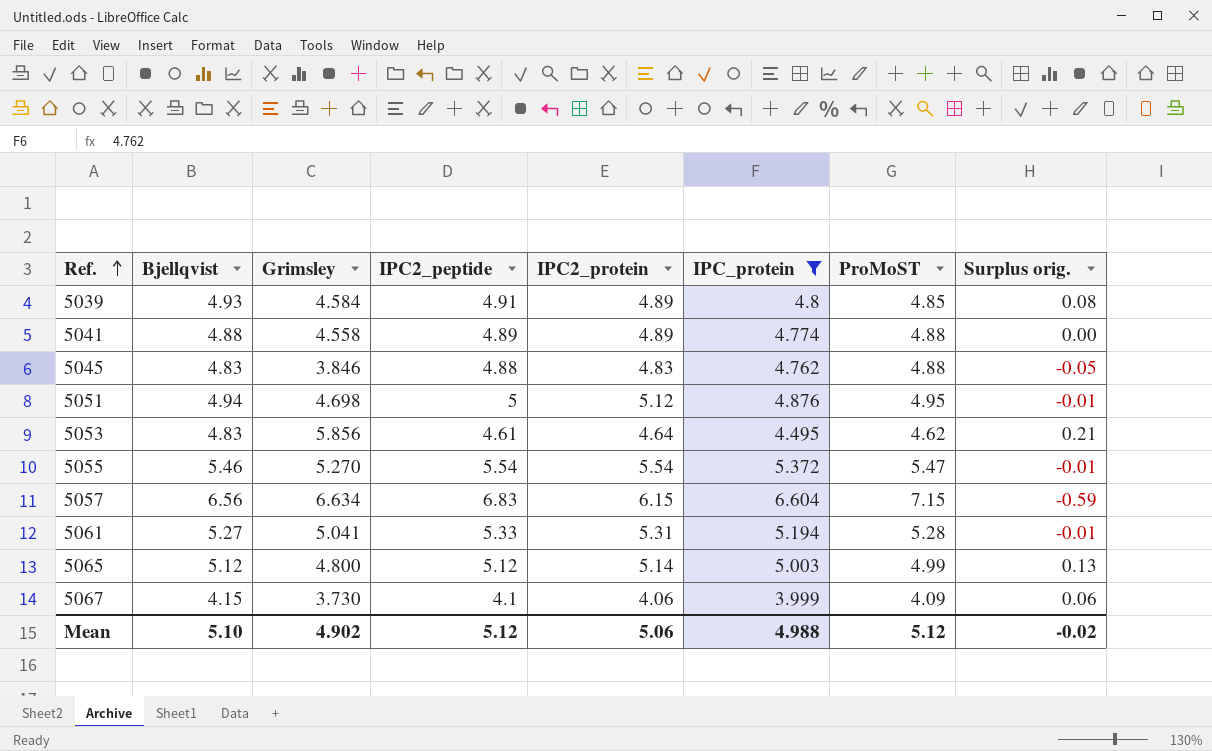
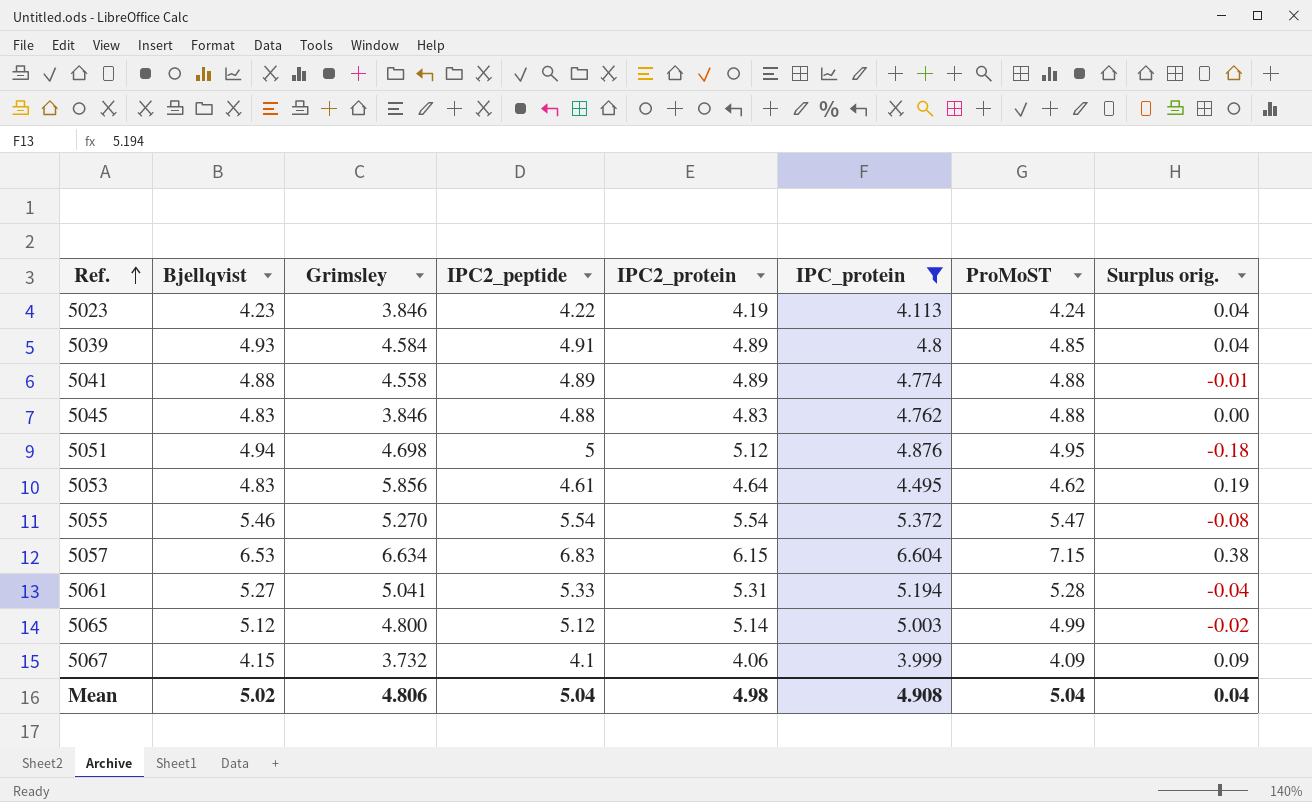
column Surplus orig. | formula: [Bjellqvist] - [ProMoST] -> [Bjellqvist] - [IPC2_protein]
row 5023: none -> 4.23 | 3.846 | 4.22 | 4.19 | 4.113 | 4.24 | 0.04
5057 | Bjellqvist: 6.56 -> 6.53
5067 | Grimsley: 3.730 -> 3.732
Mean | Bjellqvist: 5.10 -> 5.02
Mean | Grimsley: 4.902 -> 4.806
Mean | IPC2_peptide: 5.12 -> 5.04
Mean | IPC2_protein: 5.06 -> 4.98
Mean | IPC_protein: 4.988 -> 4.908
Mean | ProMoST: 5.12 -> 5.04
Mean | Surplus orig.: -0.02 -> 0.04

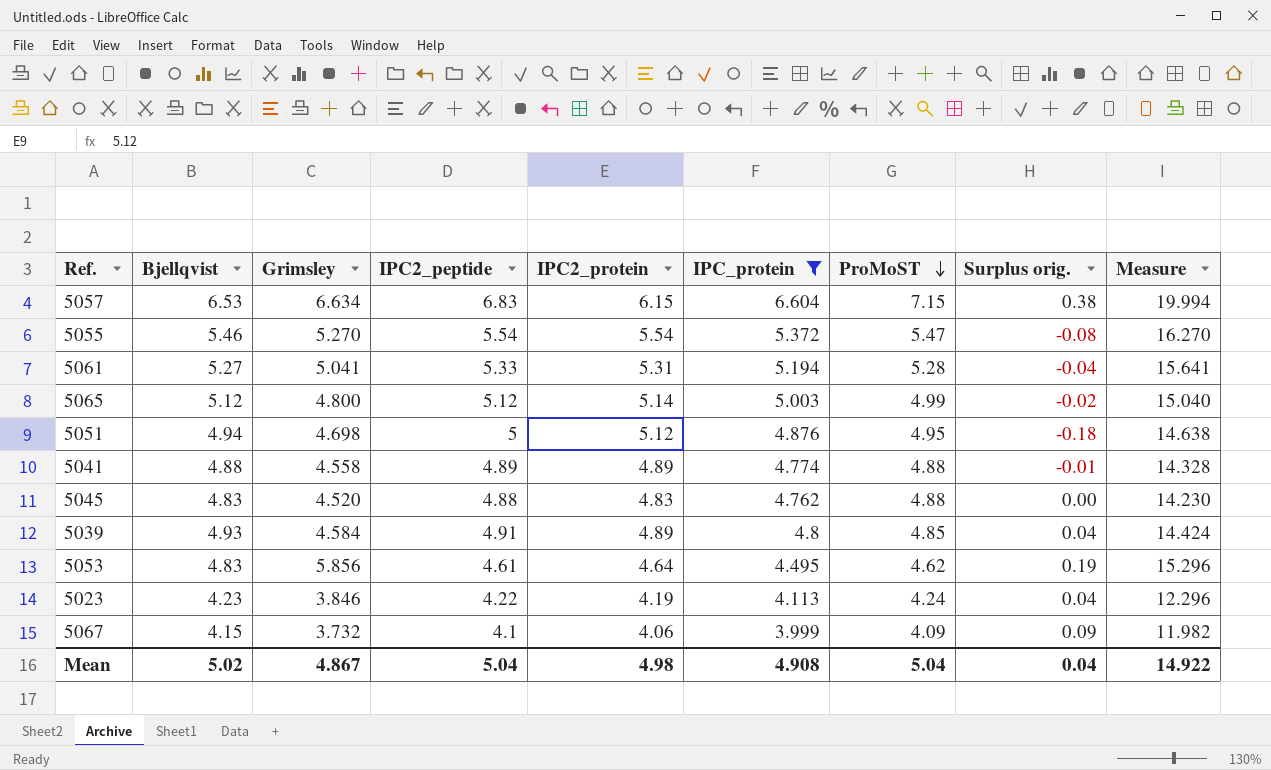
row order: Ref. ascending -> ProMoST descending
column Measure | formula: none -> [Bjellqvist] + [Grimsley] + [IPC2_peptide]
5045 | Grimsley: 3.846 -> 4.520
Mean | Grimsley: 4.806 -> 4.867

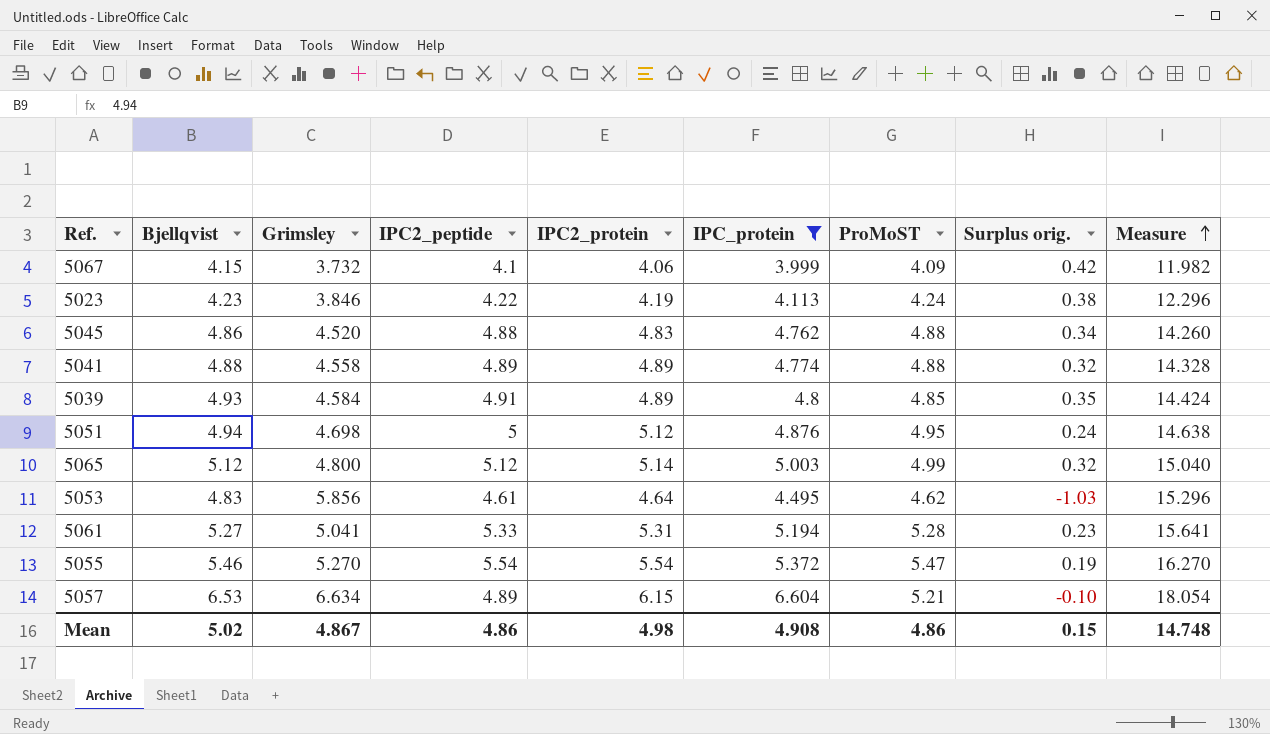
row order: ProMoST descending -> Measure ascending
column Surplus orig. | formula: [Bjellqvist] - [IPC2_protein] -> [Bjellqvist] - [Grimsley]
5045 | Bjellqvist: 4.83 -> 4.86
5045 | Measure: 14.230 -> 14.260
5057 | IPC2_peptide: 6.83 -> 4.89
5057 | ProMoST: 7.15 -> 5.21
5057 | Measure: 19.994 -> 18.054
Mean | IPC2_peptide: 5.04 -> 4.86
Mean | ProMoST: 5.04 -> 4.86
Mean | Surplus orig.: 0.04 -> 0.15
Mean | Measure: 14.922 -> 14.748

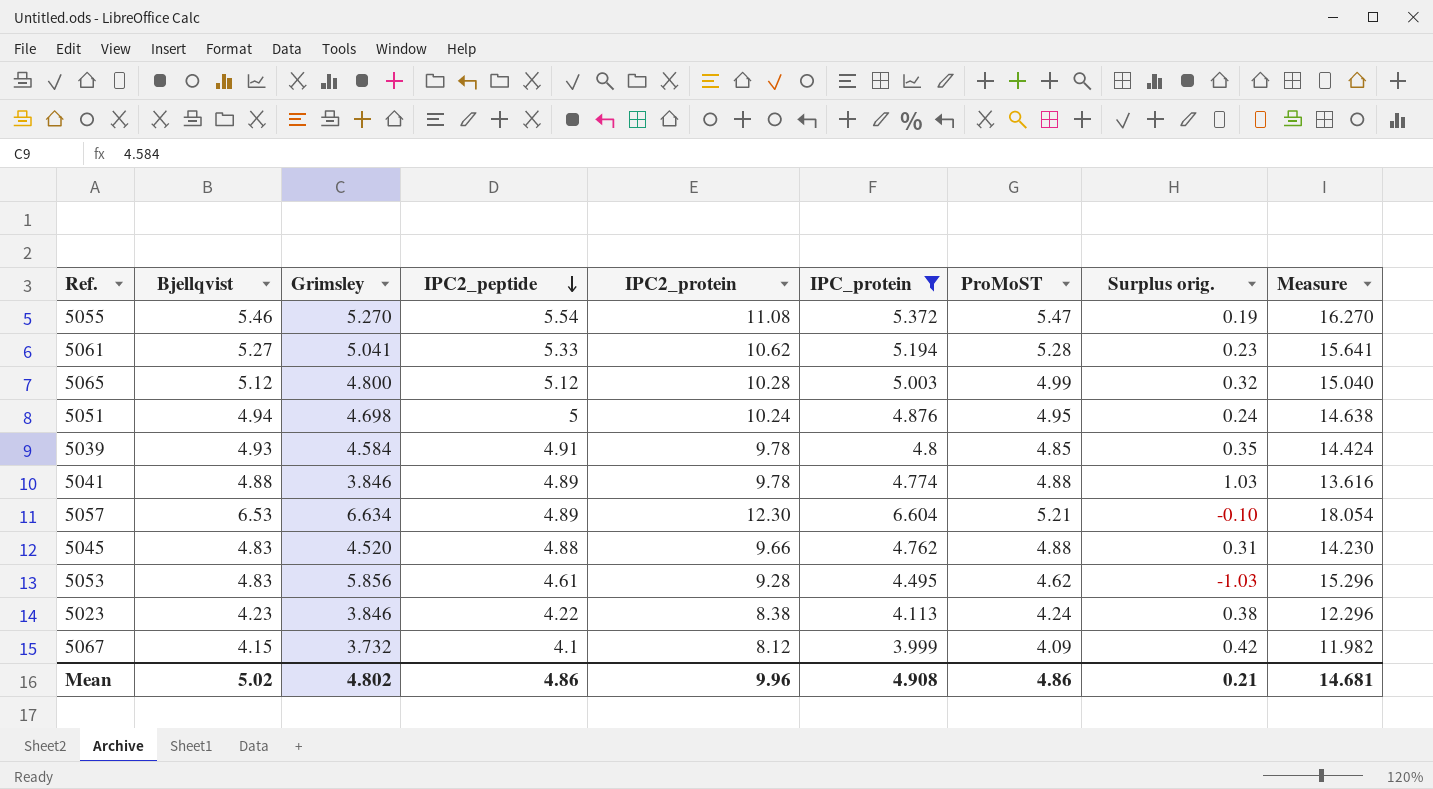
row order: Measure ascending -> IPC2_peptide descending
5055 | IPC2_protein: 5.54 -> 11.08
5061 | IPC2_protein: 5.31 -> 10.62
5065 | IPC2_protein: 5.14 -> 10.28
5051 | IPC2_protein: 5.12 -> 10.24
5039 | IPC2_protein: 4.89 -> 9.78
5041 | Grimsley: 4.558 -> 3.846
5041 | IPC2_protein: 4.89 -> 9.78
5041 | Surplus orig.: 0.32 -> 1.03
5041 | Measure: 14.328 -> 13.616
5057 | IPC2_protein: 6.15 -> 12.30
5045 | Bjellqvist: 4.86 -> 4.83
5045 | IPC2_protein: 4.83 -> 9.66
5045 | Surplus orig.: 0.34 -> 0.31
5045 | Measure: 14.260 -> 14.230
5053 | IPC2_protein: 4.64 -> 9.28
5023 | IPC2_protein: 4.19 -> 8.38
5067 | IPC2_protein: 4.06 -> 8.12
Mean | Grimsley: 4.867 -> 4.802
Mean | IPC2_protein: 4.98 -> 9.96
Mean | Surplus orig.: 0.15 -> 0.21
Mean | Measure: 14.748 -> 14.681

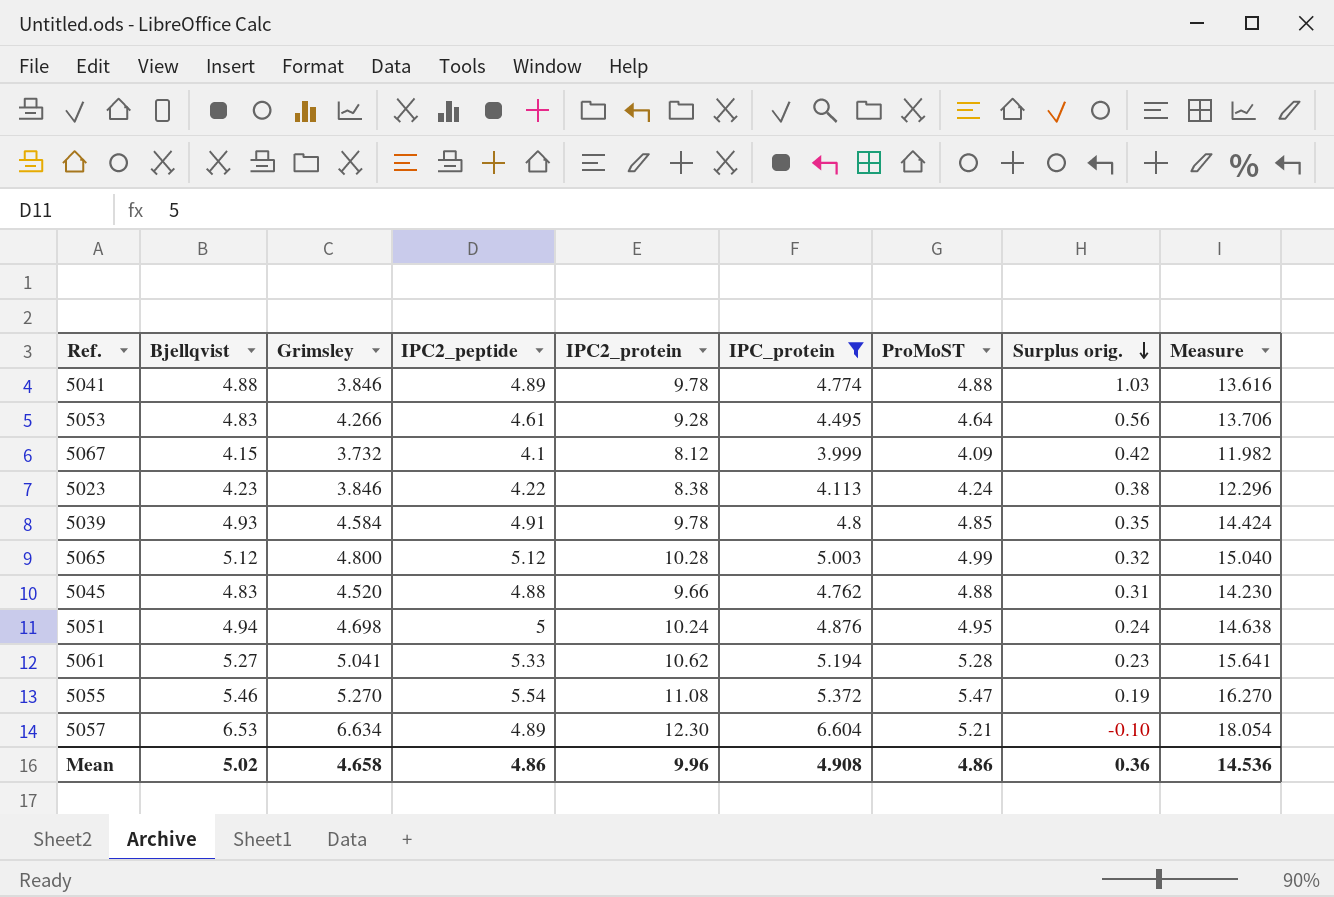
row order: IPC2_peptide descending -> Surplus orig. descending
5053 | Grimsley: 5.856 -> 4.266
5053 | ProMoST: 4.62 -> 4.64
5053 | Surplus orig.: -1.03 -> 0.56
5053 | Measure: 15.296 -> 13.706
Mean | Grimsley: 4.802 -> 4.658
Mean | Surplus orig.: 0.21 -> 0.36
Mean | Measure: 14.681 -> 14.536

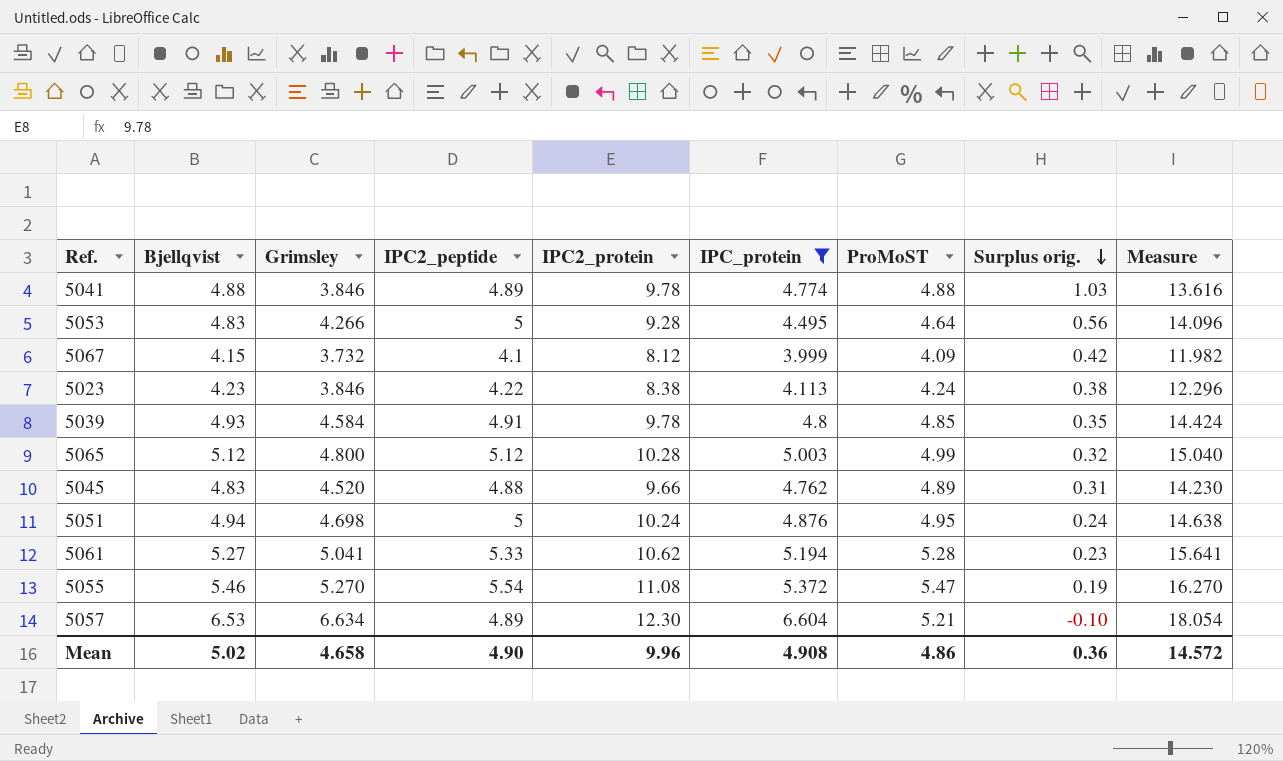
5053 | IPC2_peptide: 4.61 -> 5
5053 | Measure: 13.706 -> 14.096
5045 | ProMoST: 4.88 -> 4.89
Mean | IPC2_peptide: 4.86 -> 4.90
Mean | Measure: 14.536 -> 14.572

